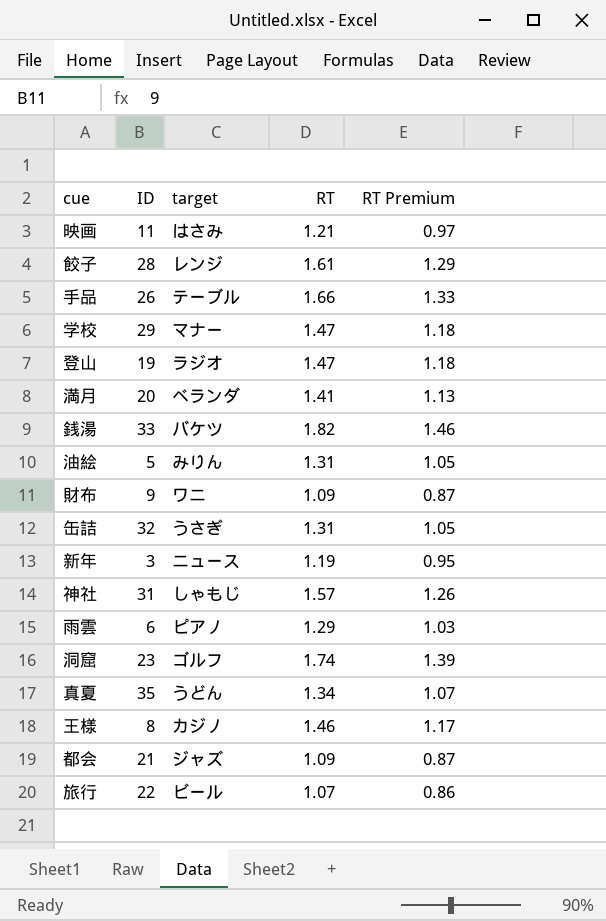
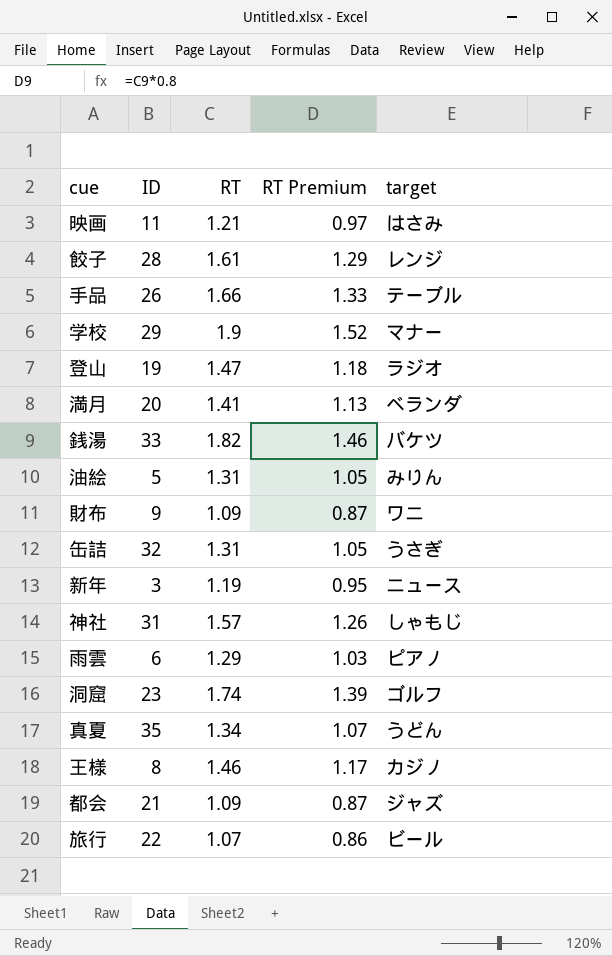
column target | position: 3 -> 5
学校 | RT: 1.47 -> 1.9
学校 | RT Premium: 1.18 -> 1.52

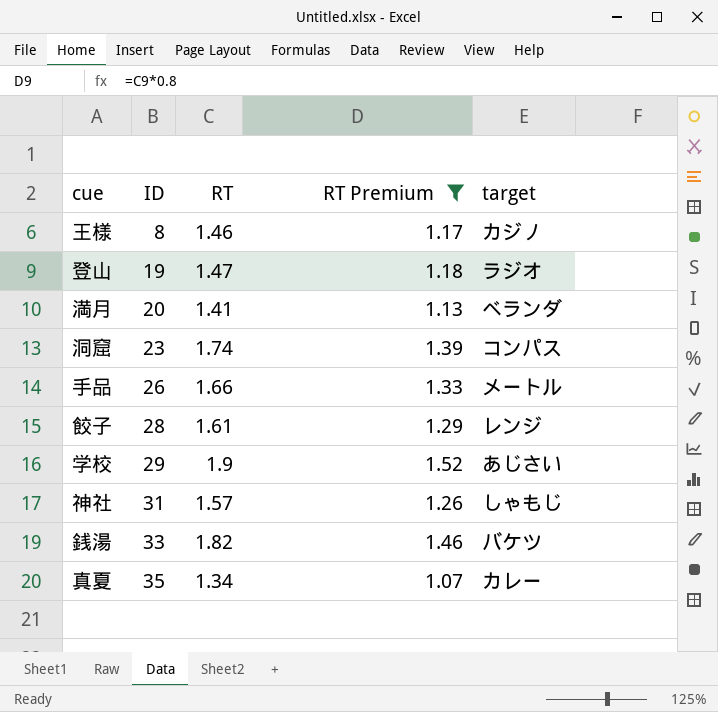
filter: none -> RT Premium >= 1.07
row order: none -> ID ascending
洞窟 | target: ゴルフ -> コンパス
手品 | target: テーブル -> メートル
学校 | target: マナー -> あじさい
真夏 | target: うどん -> カレー

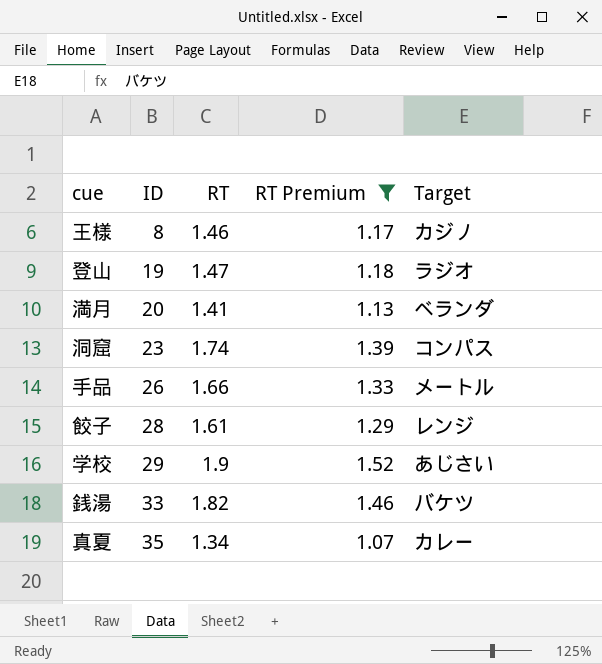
column name: target -> Target
row 神社: 31 | 1.57 | 1.26 | しゃもじ -> none

